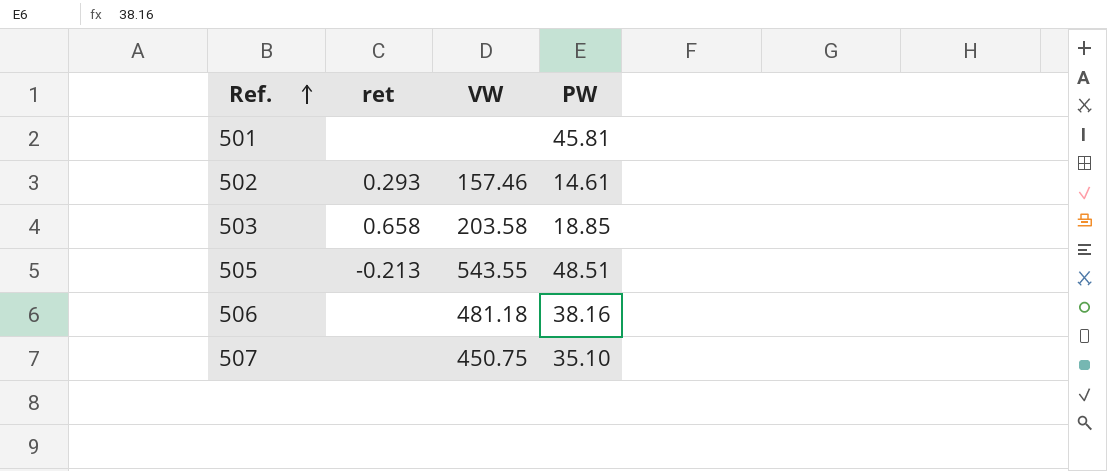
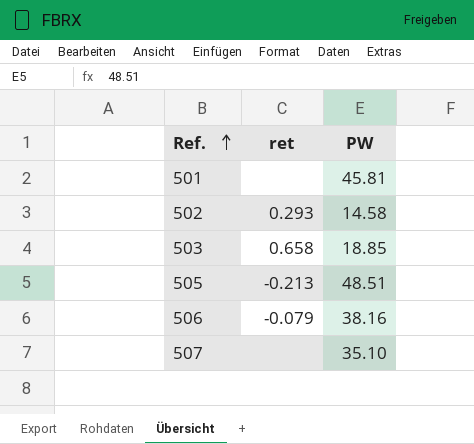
column VW | position: 3 -> none
502 | PW: 14.61 -> 14.58
506 | ret: none -> -0.079

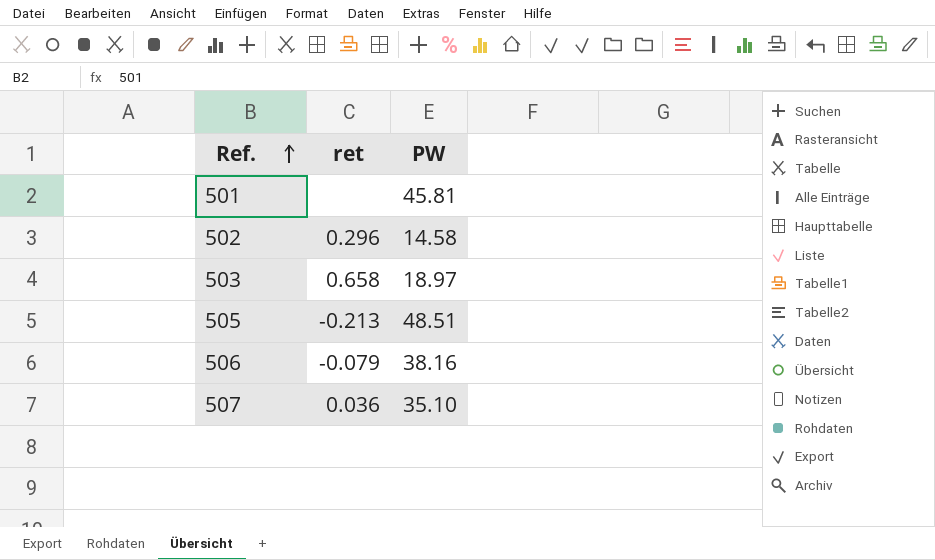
502 | ret: 0.293 -> 0.296
503 | PW: 18.85 -> 18.97
507 | ret: none -> 0.036

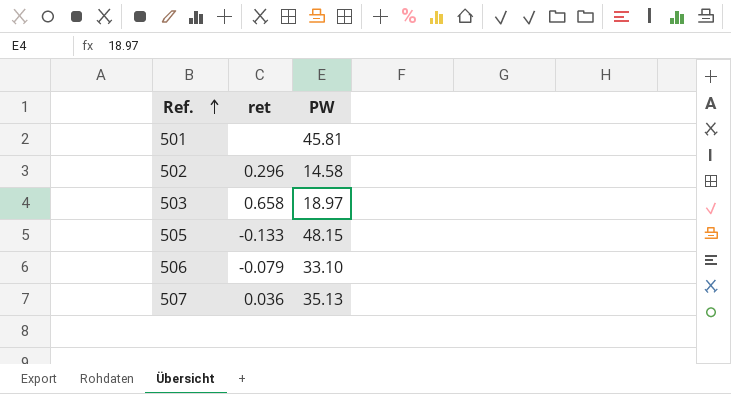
505 | ret: -0.213 -> -0.133
505 | PW: 48.51 -> 48.15
506 | PW: 38.16 -> 33.10
507 | PW: 35.10 -> 35.13

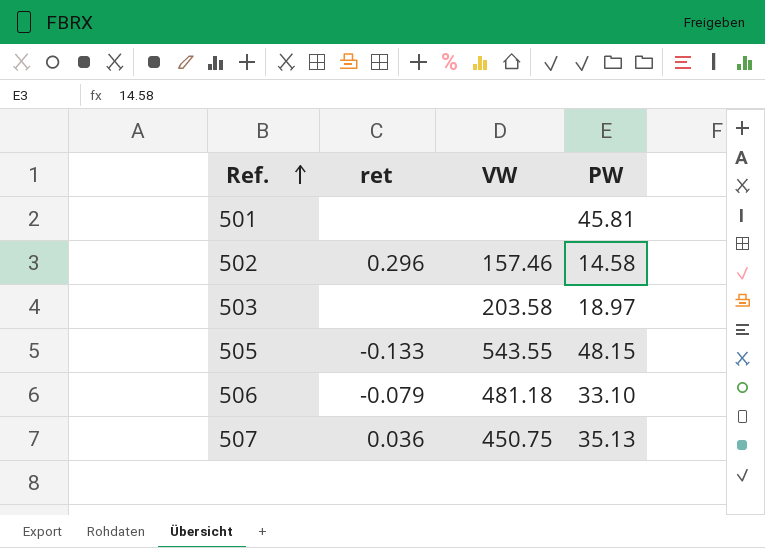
column VW | position: none -> 3
503 | ret: 0.658 -> none

